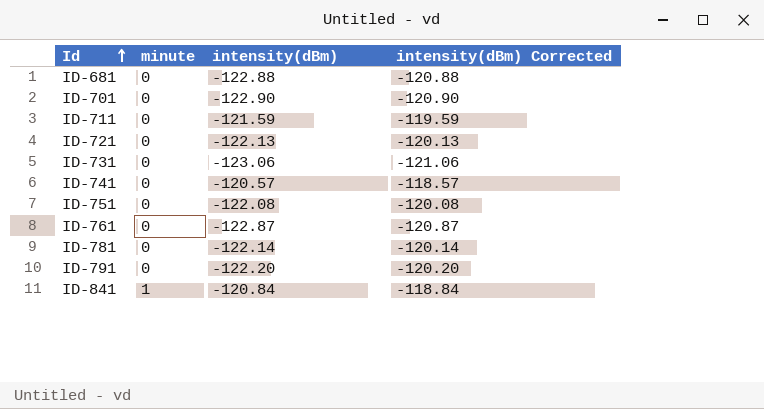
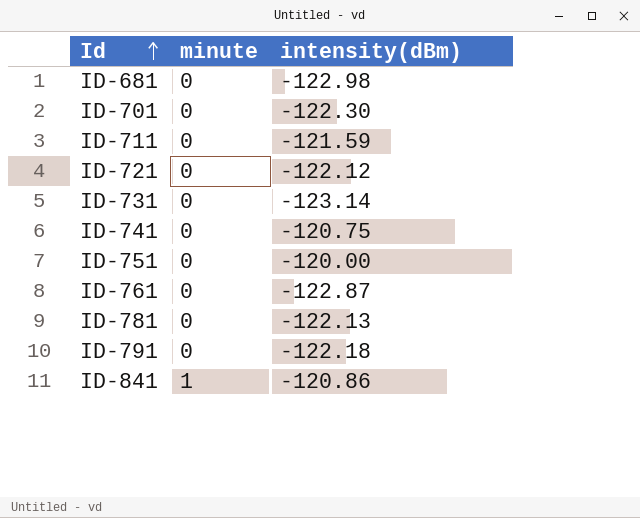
column intensity(dBm) Corrected | formula: [intensity(dBm)] + 2 -> none
ID-681 | intensity(dBm): -122.88 -> -122.98
ID-701 | intensity(dBm): -122.90 -> -122.30
ID-721 | intensity(dBm): -122.13 -> -122.12
ID-731 | intensity(dBm): -123.06 -> -123.14
ID-741 | intensity(dBm): -120.57 -> -120.75
ID-751 | intensity(dBm): -122.08 -> -120.00
ID-781 | intensity(dBm): -122.14 -> -122.13
ID-791 | intensity(dBm): -122.20 -> -122.18
ID-841 | intensity(dBm): -120.84 -> -120.86

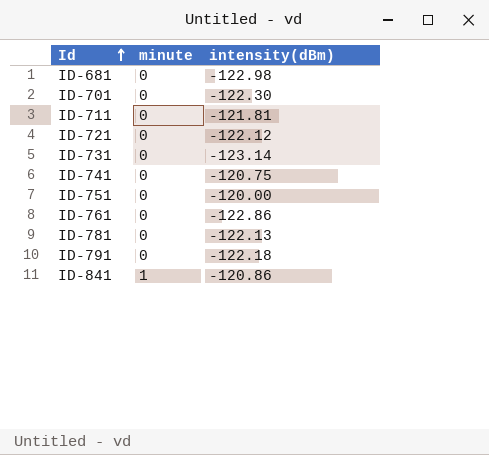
ID-711 | intensity(dBm): -121.59 -> -121.81
ID-761 | intensity(dBm): -122.87 -> -122.86

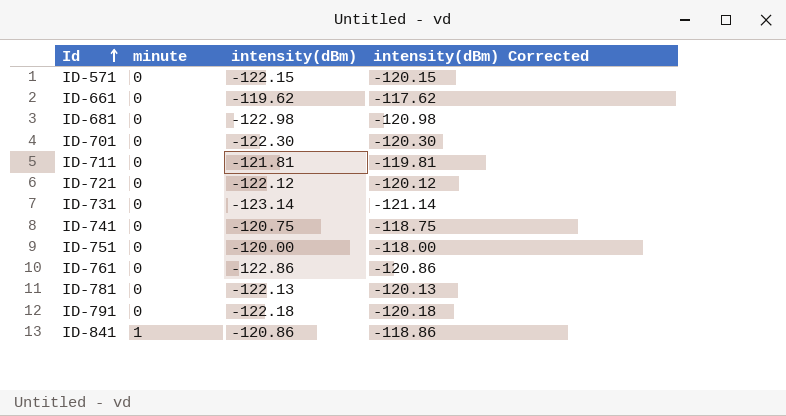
column intensity(dBm) Corrected | formula: none -> [intensity(dBm)] + 2
row ID-571: none -> 0 | -122.15 | -120.15
row ID-661: none -> 0 | -119.62 | -117.62

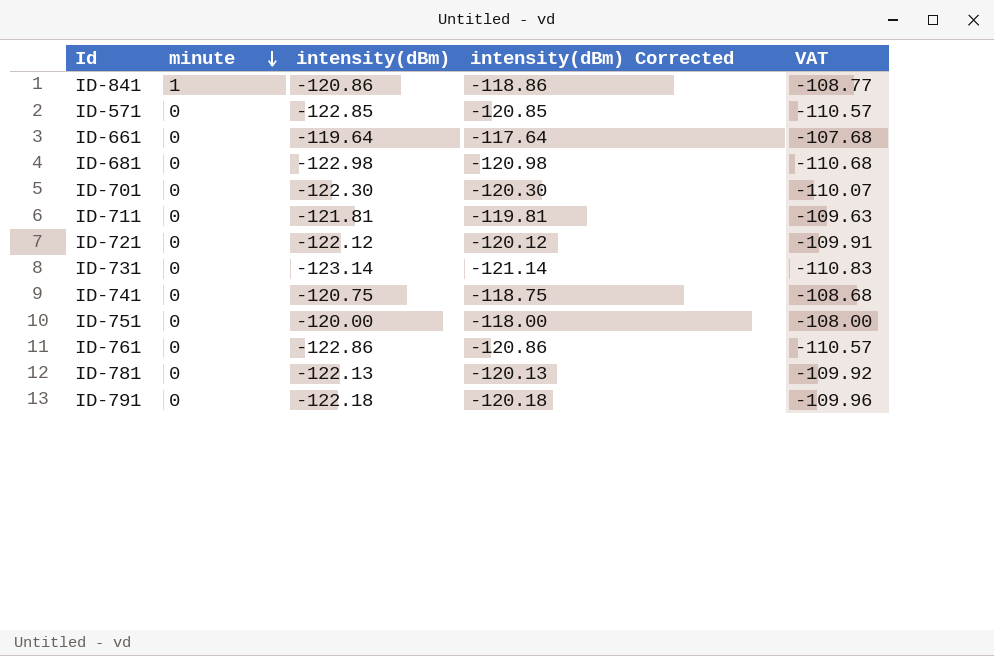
row order: Id ascending -> minute descending
column VAT | formula: none -> [intensity(dBm)] * 0.9
ID-571 | intensity(dBm): -122.15 -> -122.85
ID-571 | intensity(dBm) Corrected: -120.15 -> -120.85
ID-661 | intensity(dBm): -119.62 -> -119.64
ID-661 | intensity(dBm) Corrected: -117.62 -> -117.64

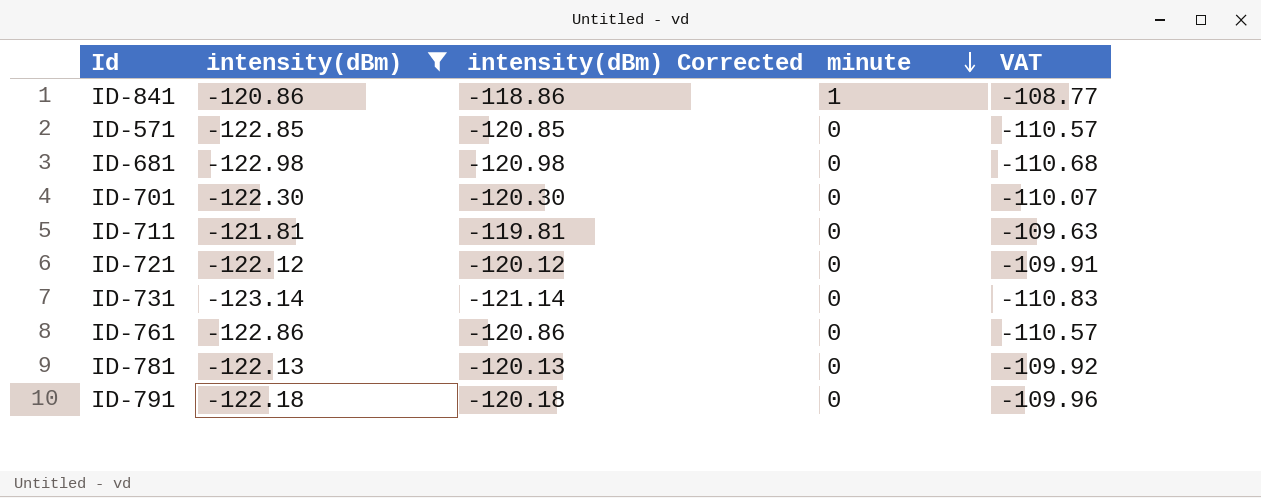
filter: none -> intensity(dBm) <= -120.86
column minute | position: 2 -> 4

